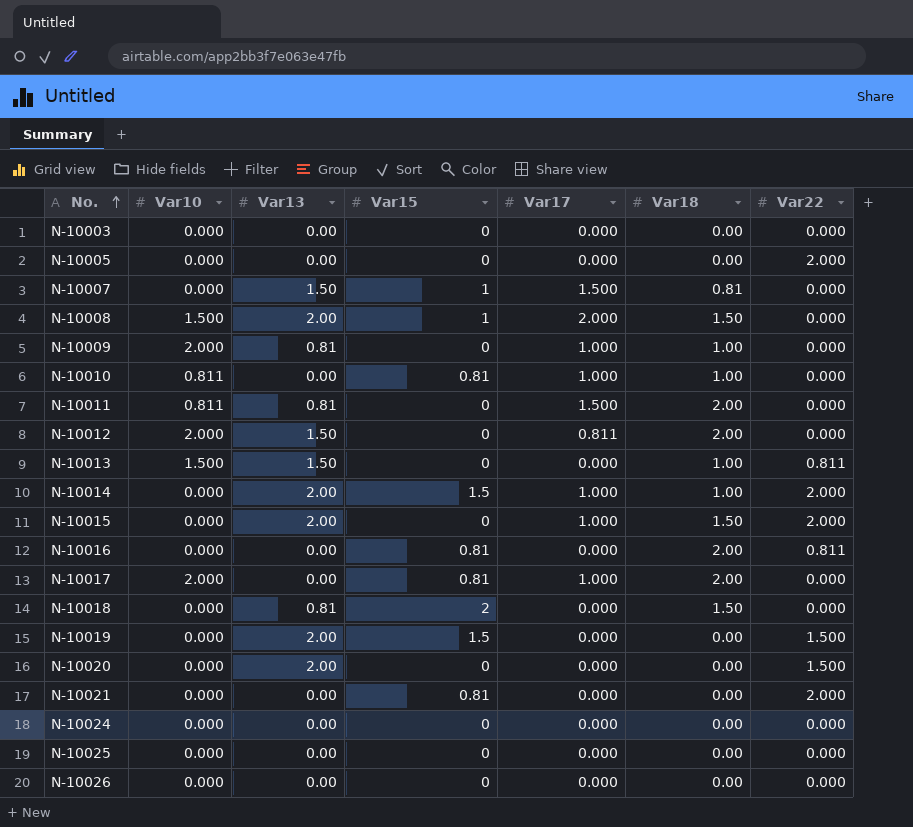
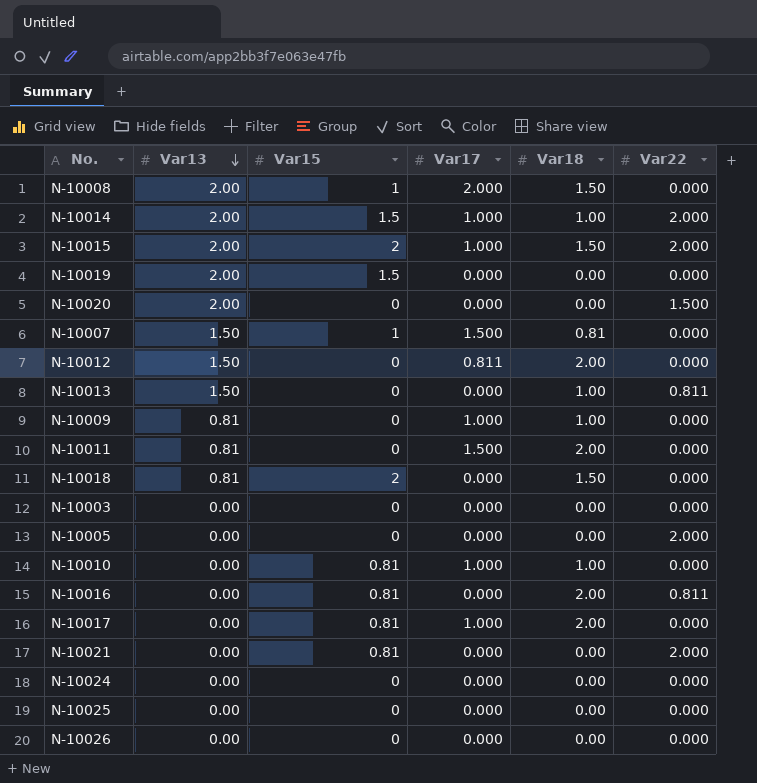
row order: No. ascending -> Var13 descending
column Var10 | position: 2 -> none
N-10015 | Var15: 0 -> 2
N-10019 | Var22: 1.500 -> 0.000

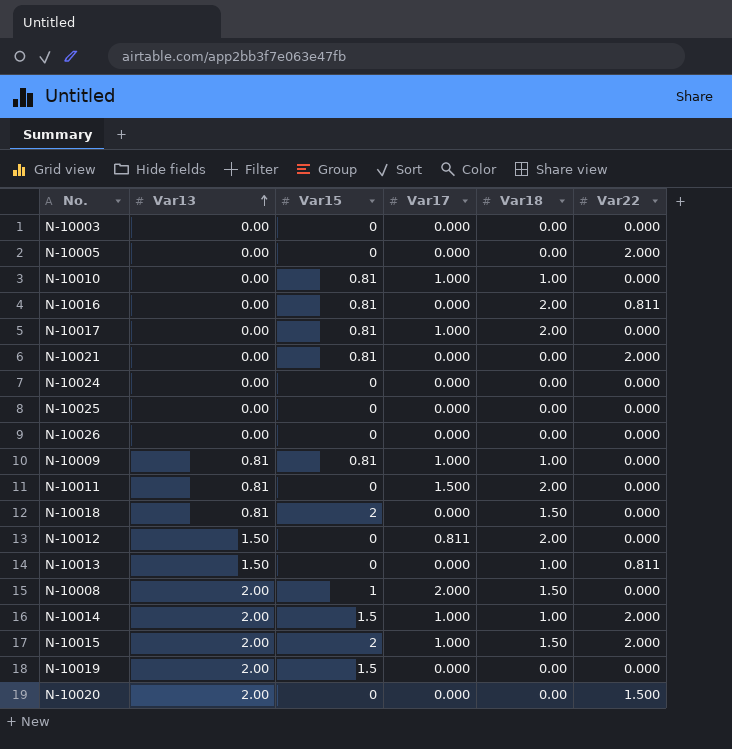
row order: Var13 descending -> Var13 ascending
row N-10007: 1.50 | 1 | 1.500 | 0.81 | 0.000 -> none
N-10009 | Var15: 0 -> 0.81

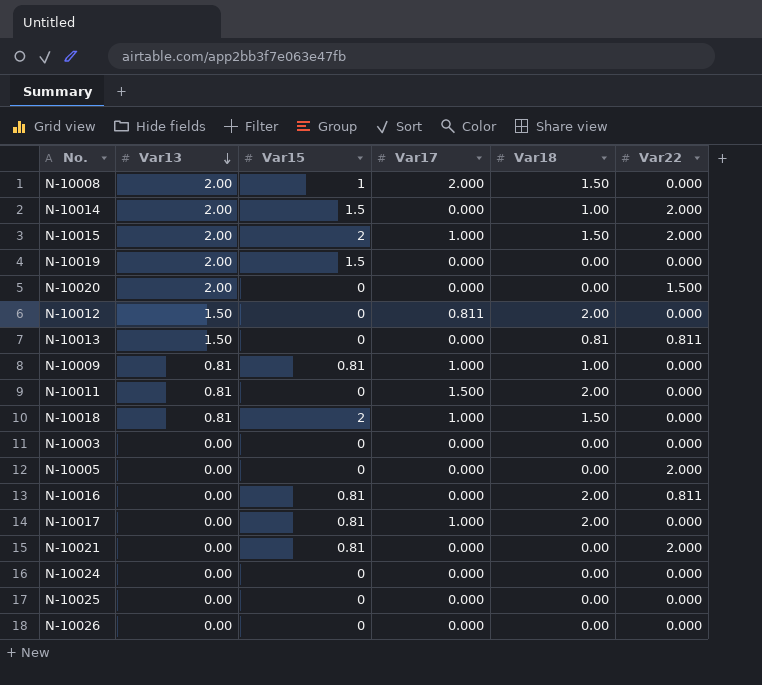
row order: Var13 ascending -> Var13 descending
row N-10010: 0.00 | 0.81 | 1.000 | 1.00 | 0.000 -> none
N-10014 | Var17: 1.000 -> 0.000
N-10013 | Var18: 1.00 -> 0.81
N-10018 | Var17: 0.000 -> 1.000

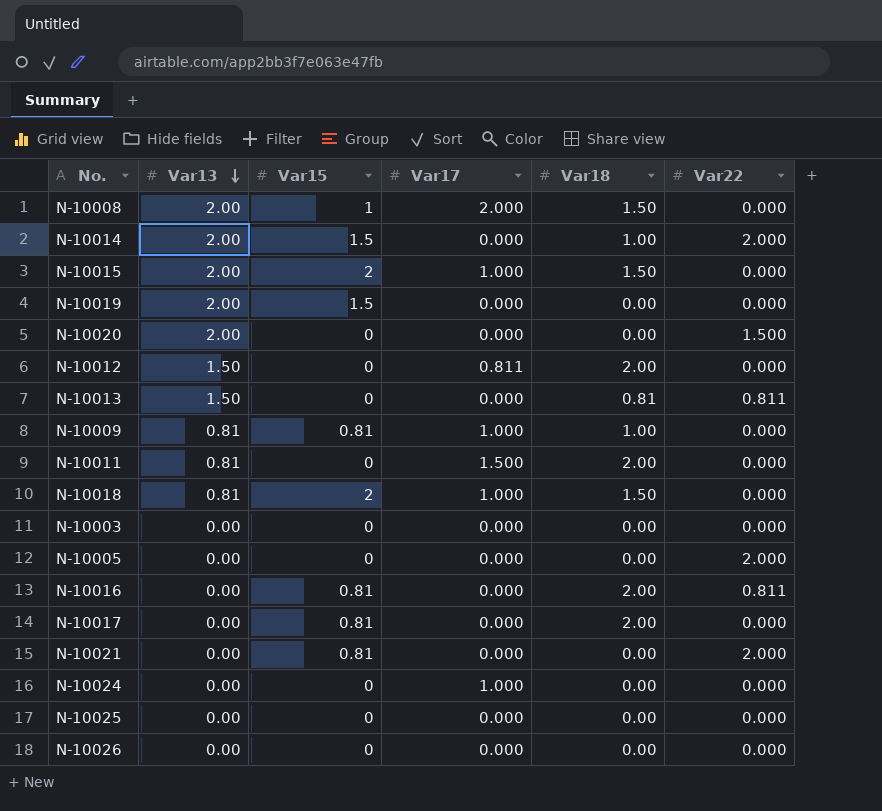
N-10015 | Var22: 2.000 -> 0.000
N-10017 | Var17: 1.000 -> 0.000
N-10024 | Var17: 0.000 -> 1.000

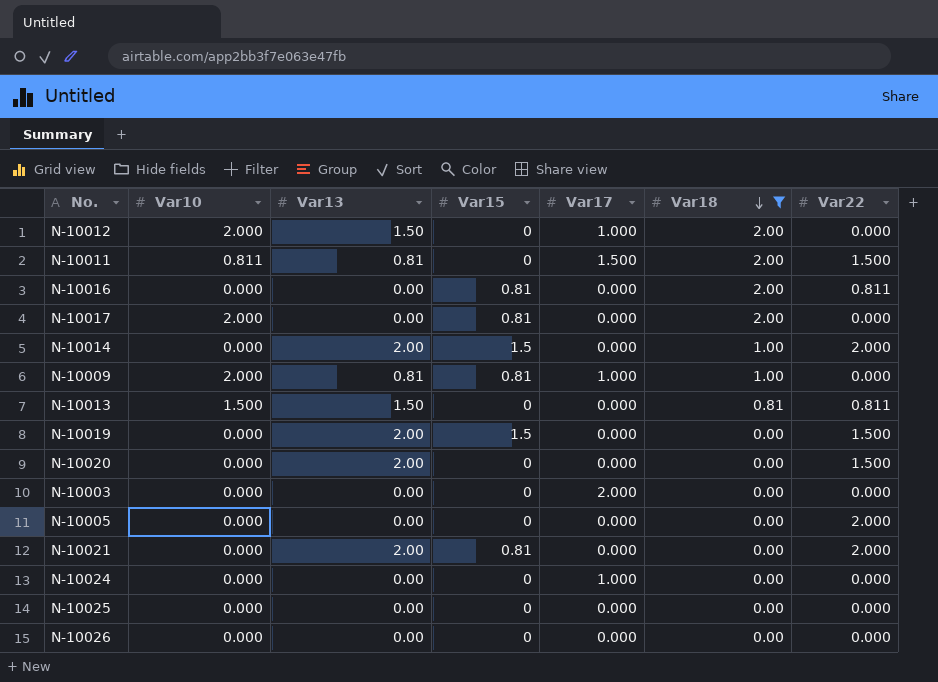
filter: none -> Var18 != 1.50
row order: Var13 descending -> Var18 descending
column Var10 | position: none -> 2
N-10012 | Var17: 0.811 -> 1.000
N-10011 | Var22: 0.000 -> 1.500
N-10019 | Var22: 0.000 -> 1.500
N-10003 | Var17: 0.000 -> 2.000
N-10021 | Var13: 0.00 -> 2.00

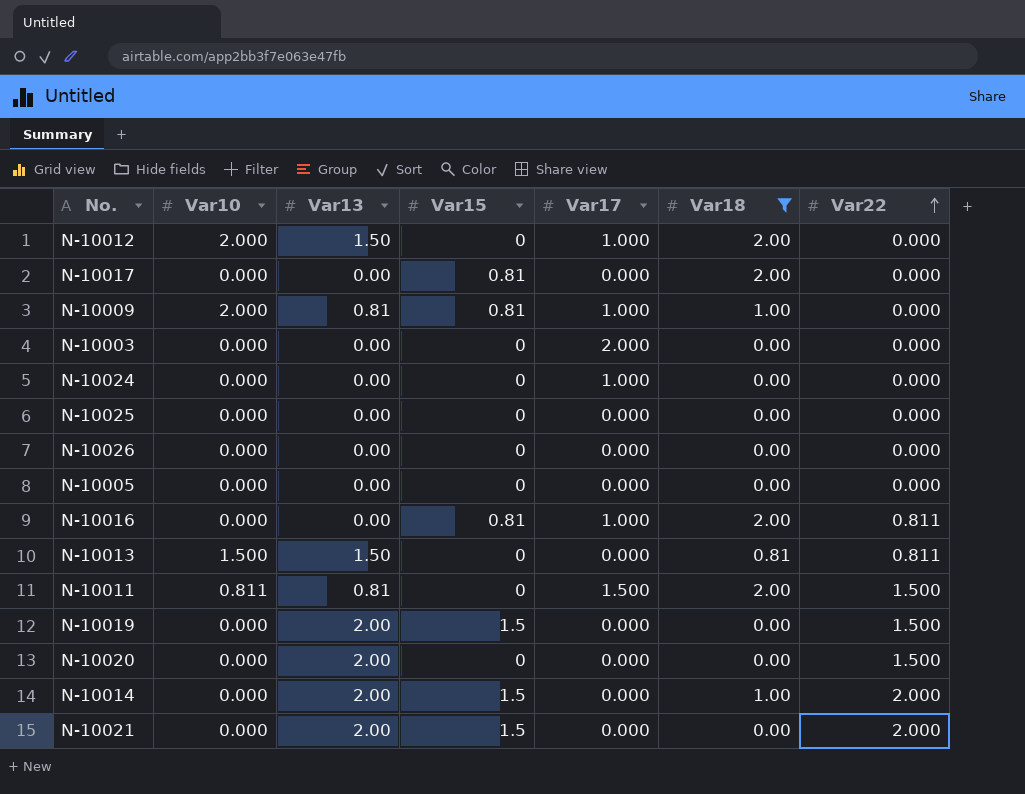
row order: Var18 descending -> Var22 ascending
N-10017 | Var10: 2.000 -> 0.000
N-10005 | Var22: 2.000 -> 0.000
N-10016 | Var17: 0.000 -> 1.000
N-10021 | Var15: 0.81 -> 1.5

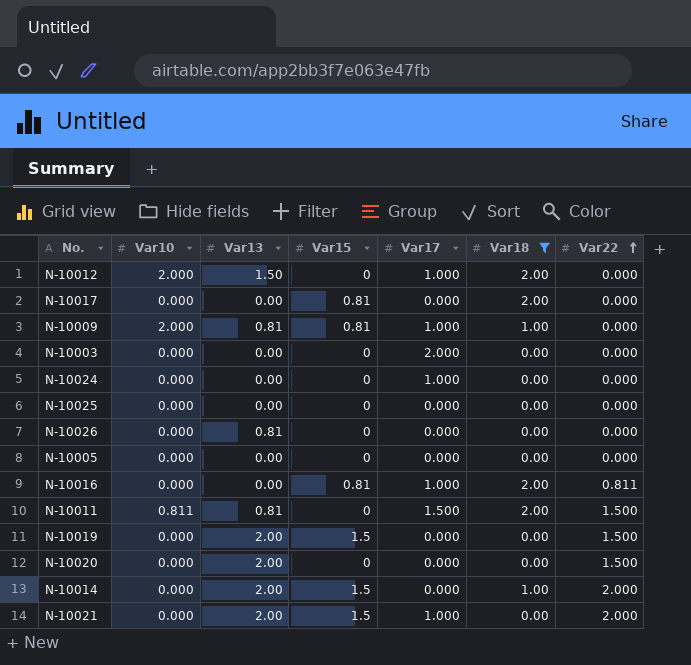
row N-10013: 1.500 | 1.50 | 0 | 0.000 | 0.81 | 0.811 -> none
N-10026 | Var13: 0.00 -> 0.81
N-10021 | Var17: 0.000 -> 1.000

